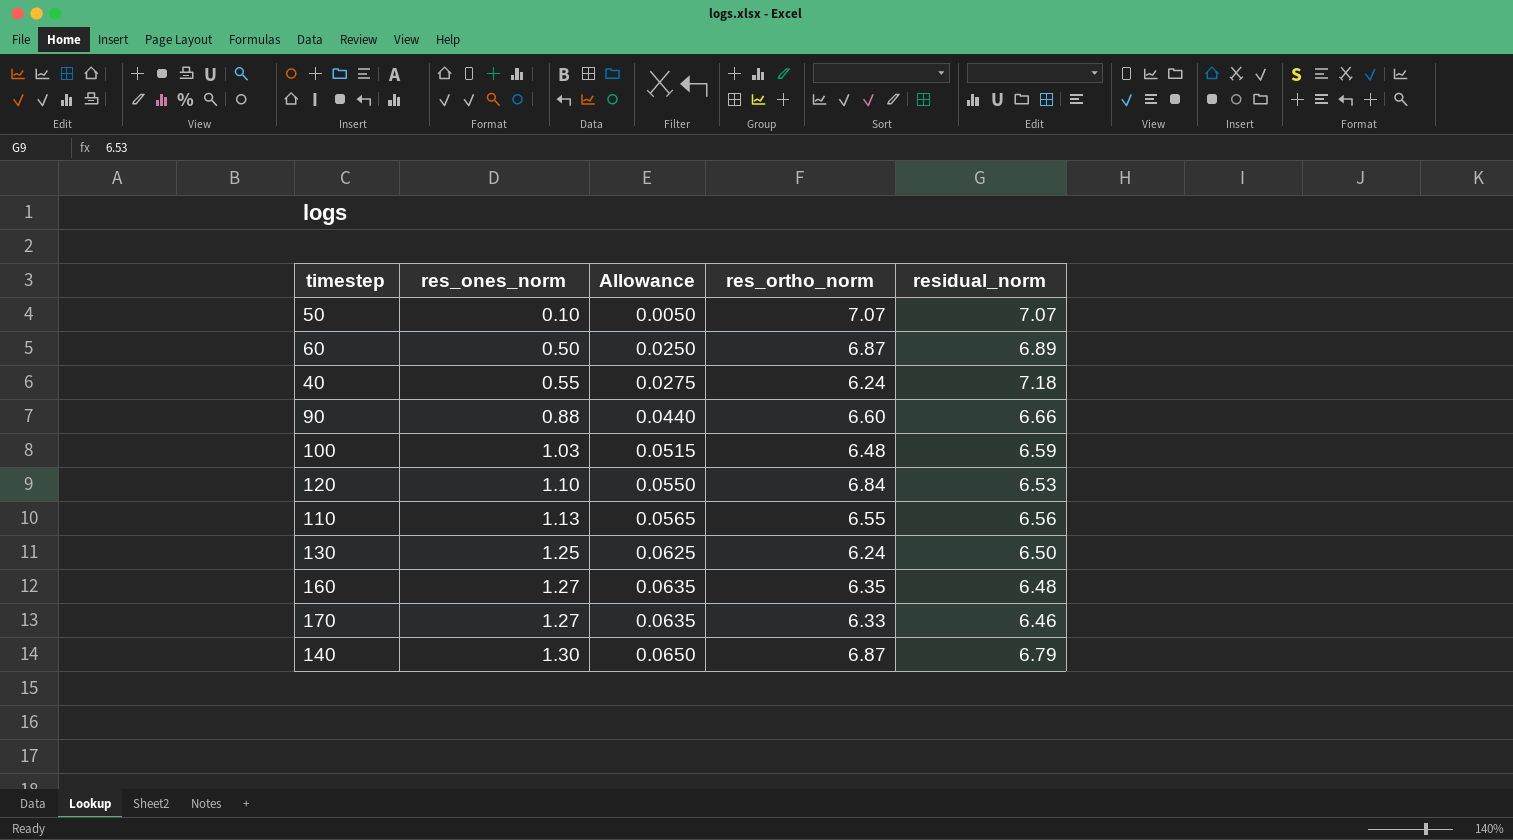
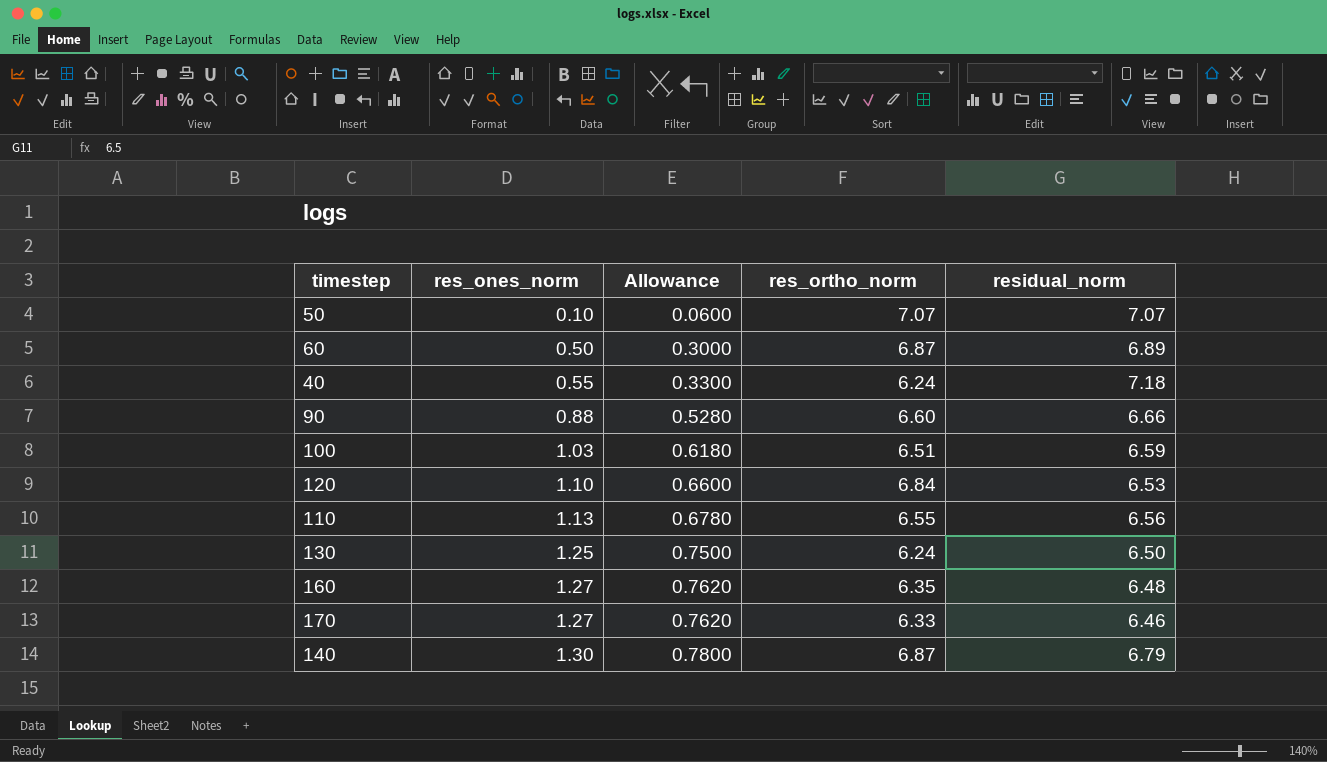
column Allowance | formula: [res_ones_norm] * 0.05 -> [res_ones_norm] * 0.6
100 | res_ortho_norm: 6.48 -> 6.51

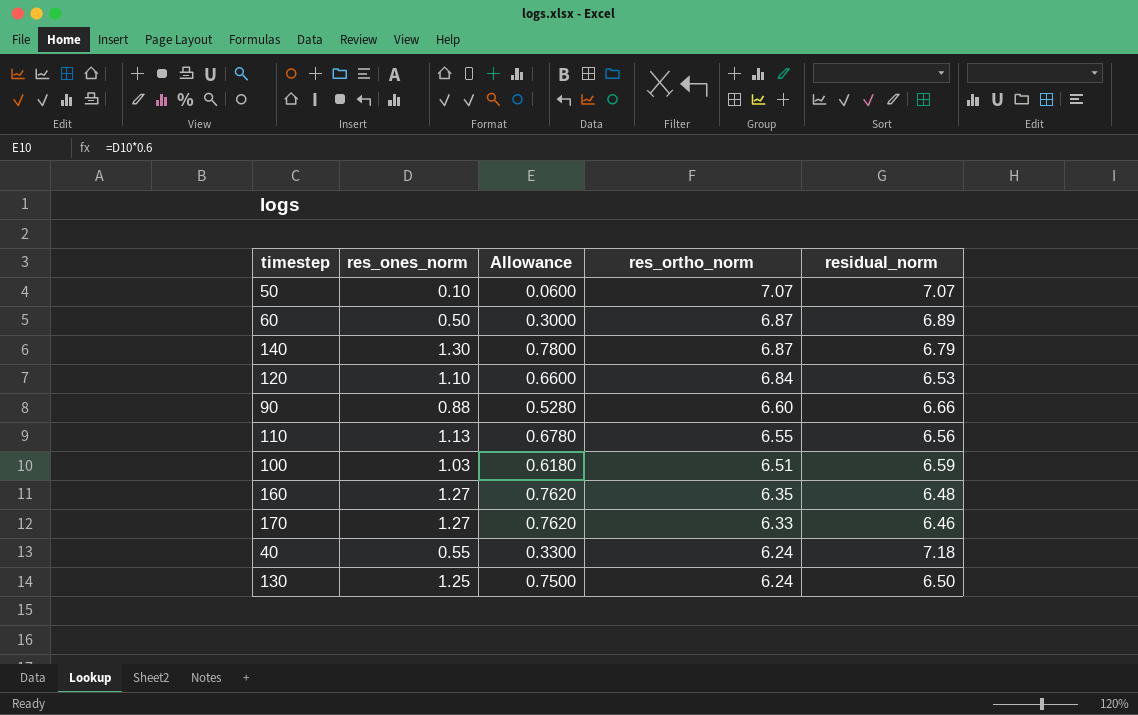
row order: res_ones_norm ascending -> res_ortho_norm descending

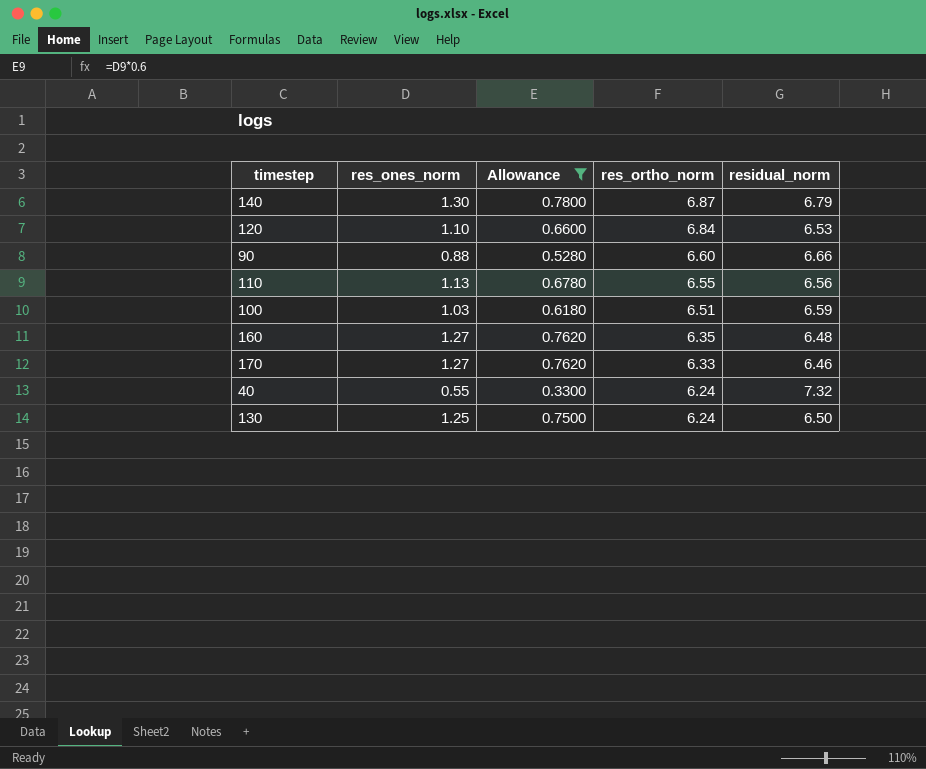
filter: none -> Allowance >= 0.3300
40 | residual_norm: 7.18 -> 7.32

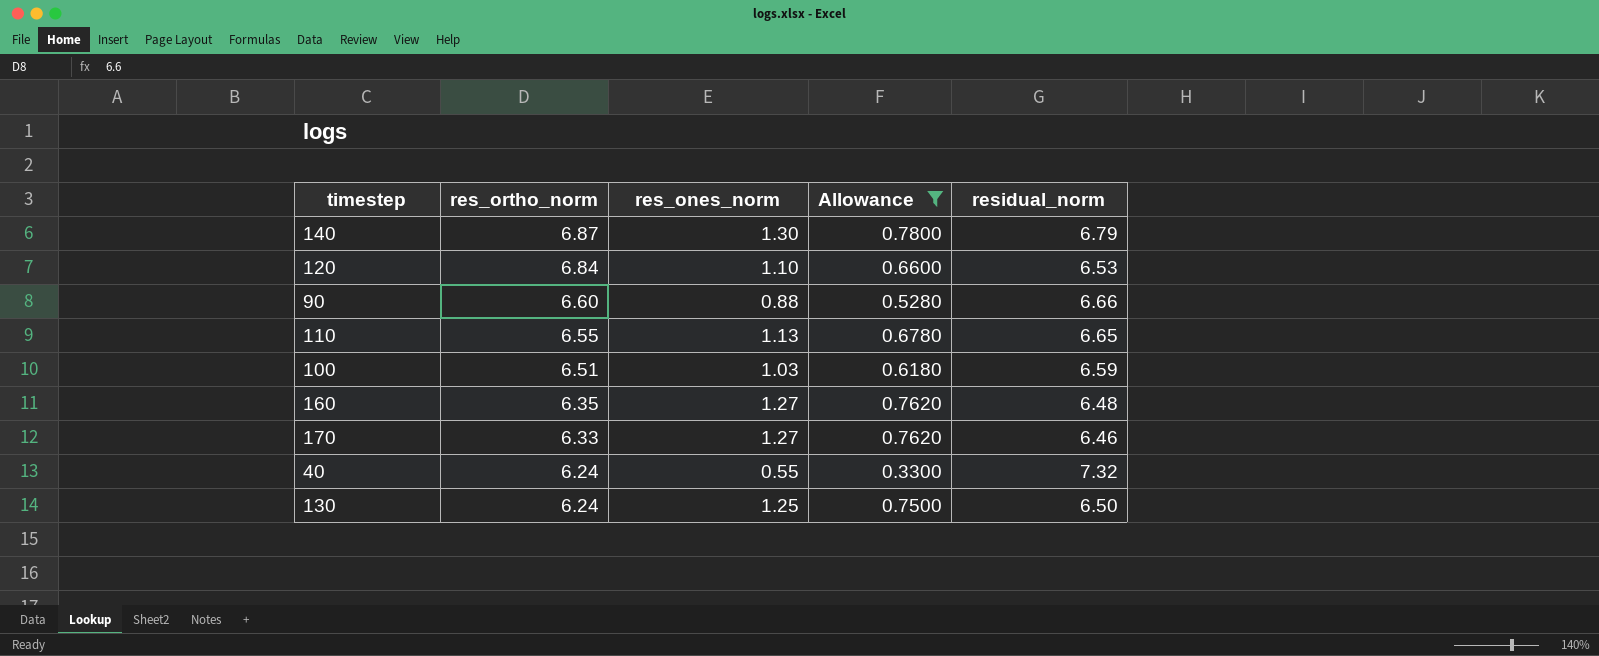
column res_ortho_norm | position: 4 -> 2
110 | residual_norm: 6.56 -> 6.65

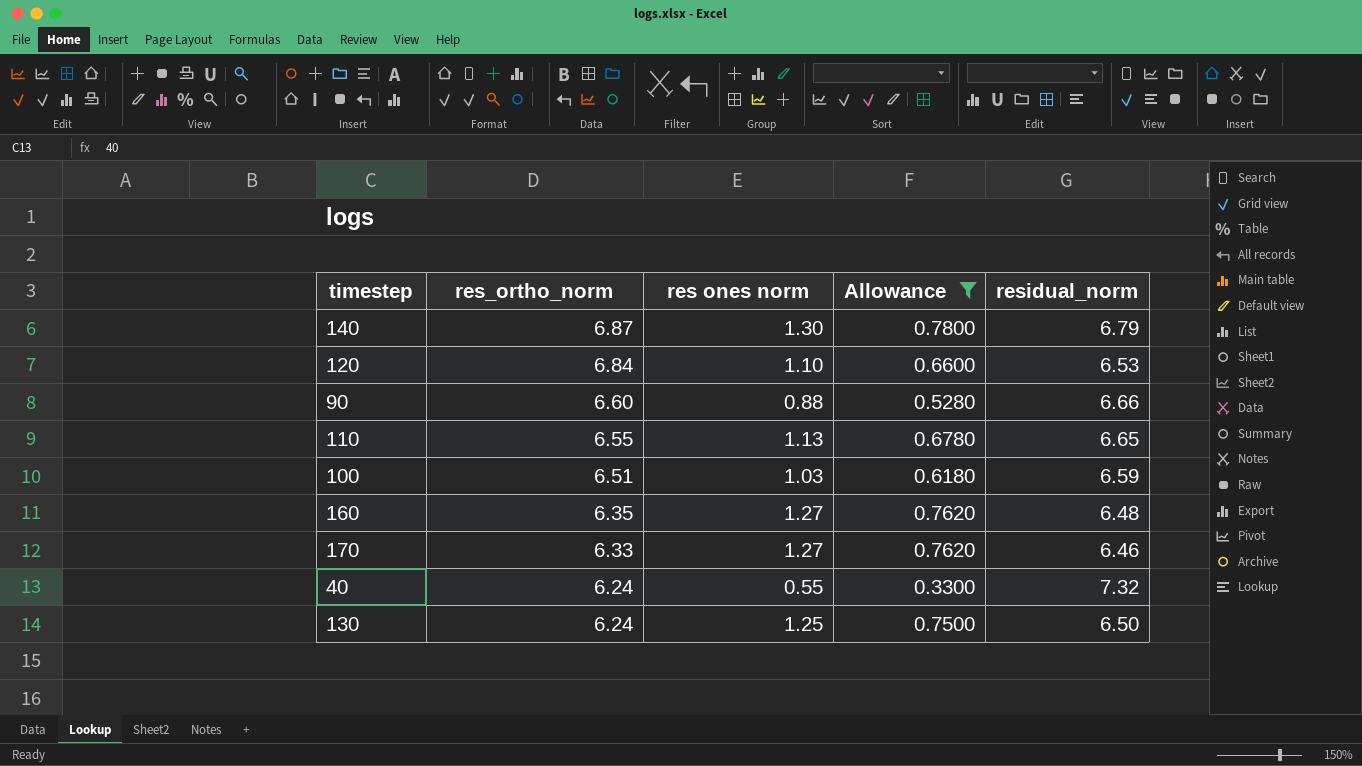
column name: res_ones_norm -> res ones norm

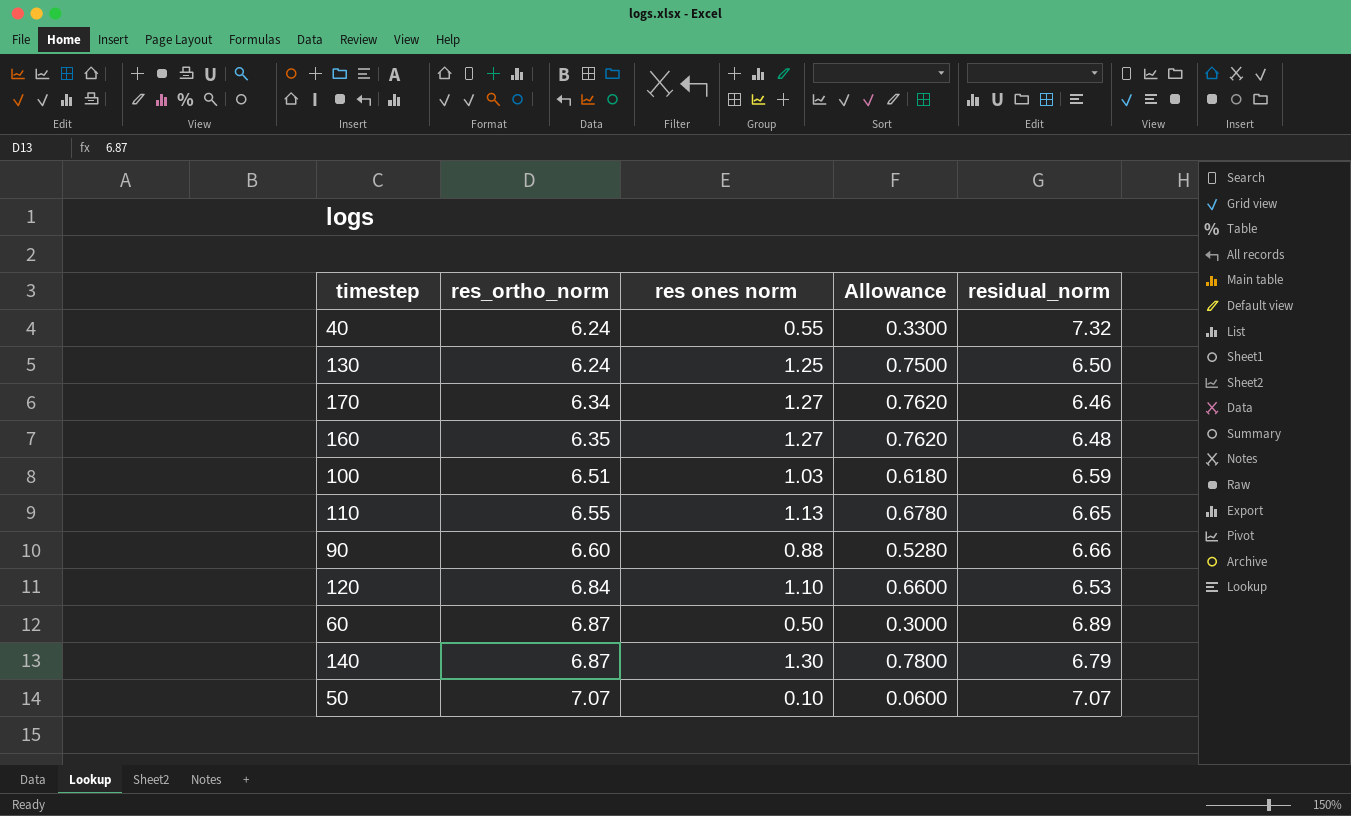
filter: Allowance >= 0.3300 -> none
row order: res_ortho_norm descending -> res_ortho_norm ascending
170 | res_ortho_norm: 6.33 -> 6.34

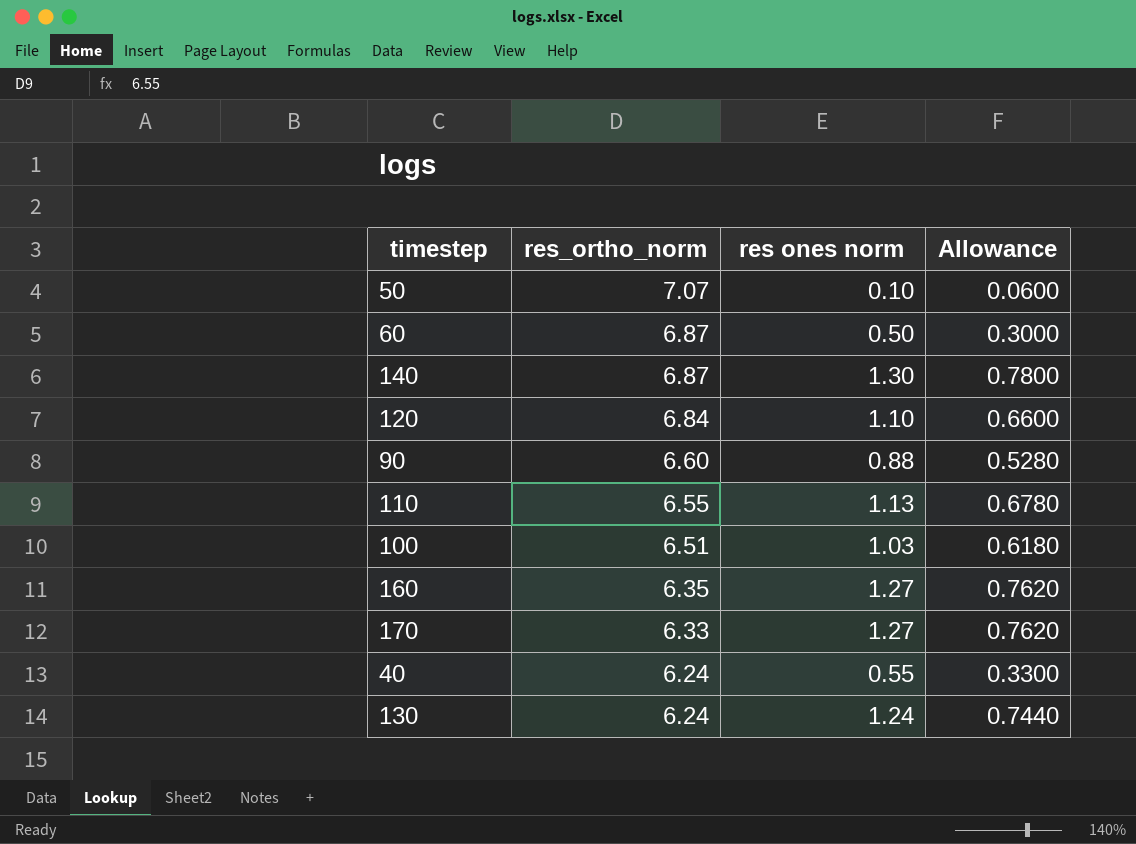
row order: res_ortho_norm ascending -> res_ortho_norm descending
column residual_norm | position: 5 -> none
170 | res_ortho_norm: 6.34 -> 6.33
130 | res ones norm: 1.25 -> 1.24
130 | Allowance: 0.7500 -> 0.7440

